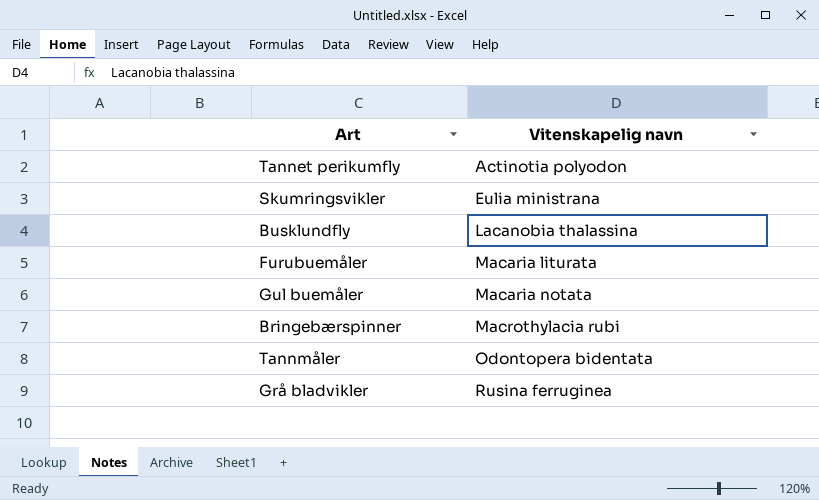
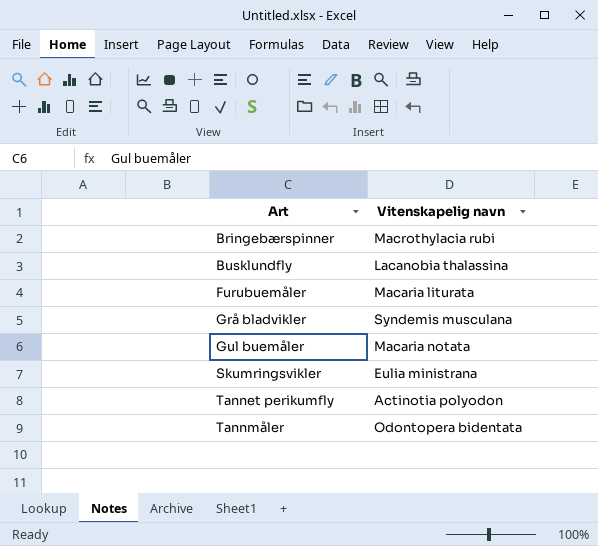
row order: Vitenskapelig navn ascending -> Art ascending
Grå bladvikler | Vitenskapelig navn: Rusina ferruginea -> Syndemis musculana

